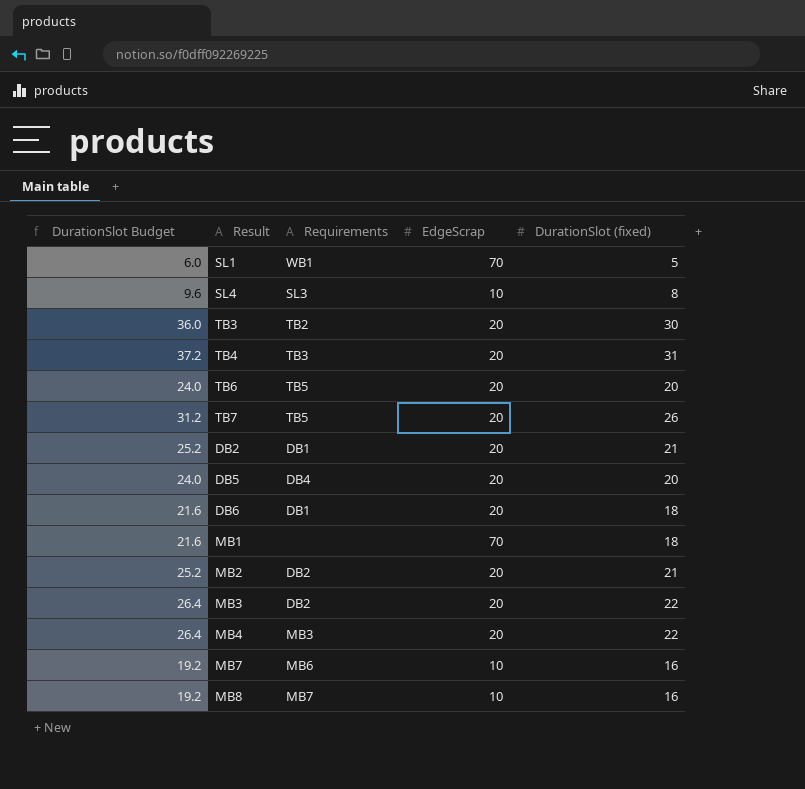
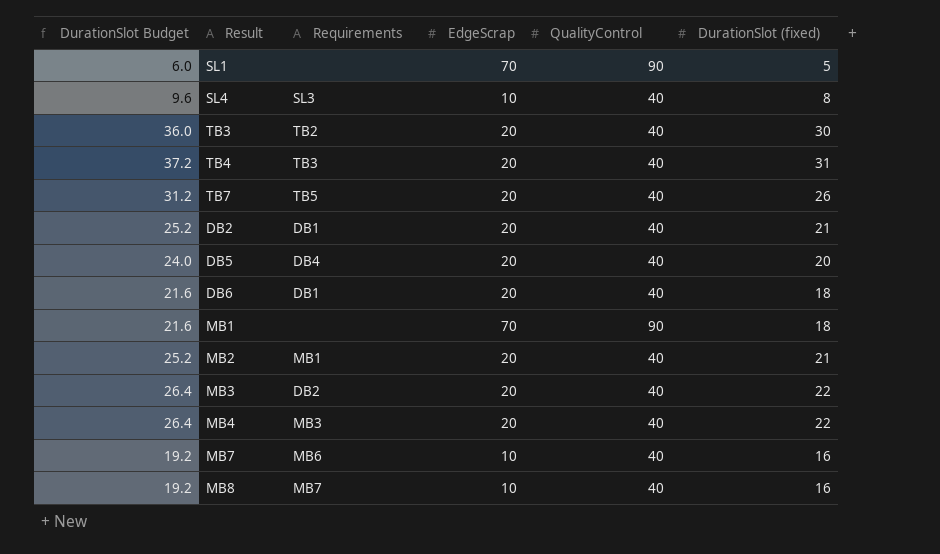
column QualityControl | position: none -> 5
row TB6: 24.0 | TB5 | 20 | 20 -> none
SL1 | Requirements: WB1 -> none
MB2 | Requirements: DB2 -> MB1

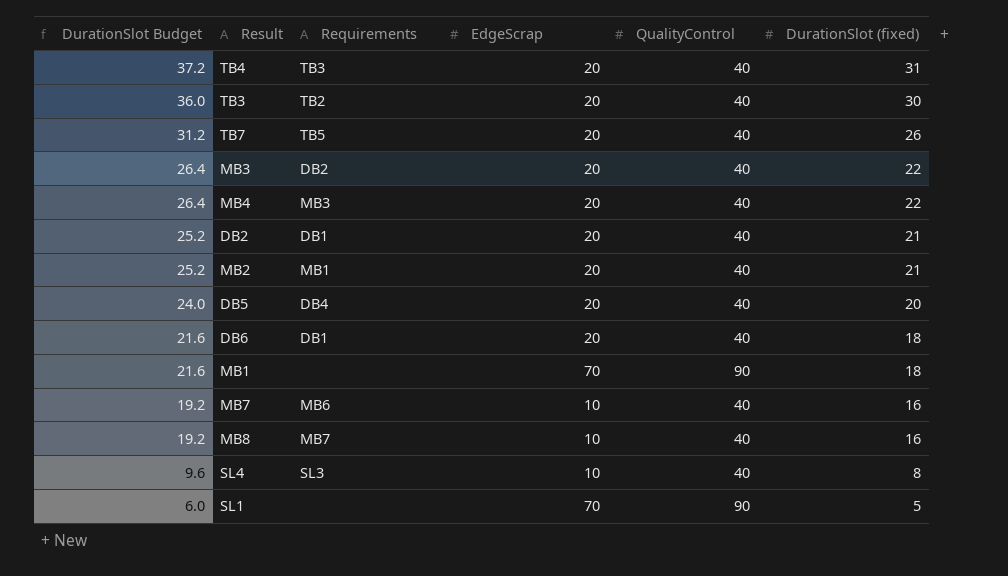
row order: none -> DurationSlot Budget descending

